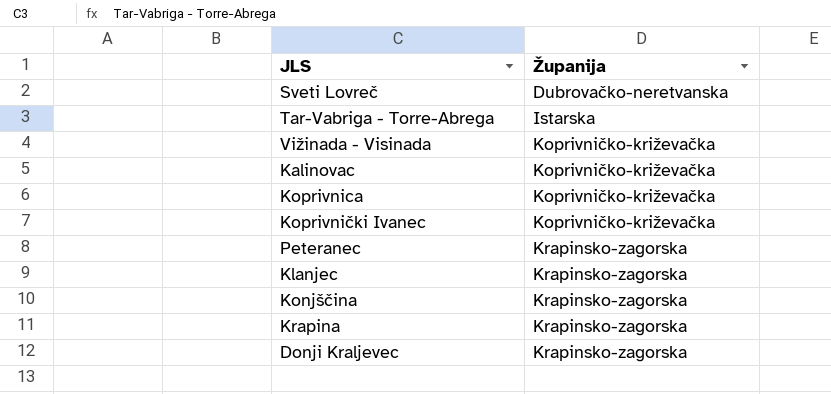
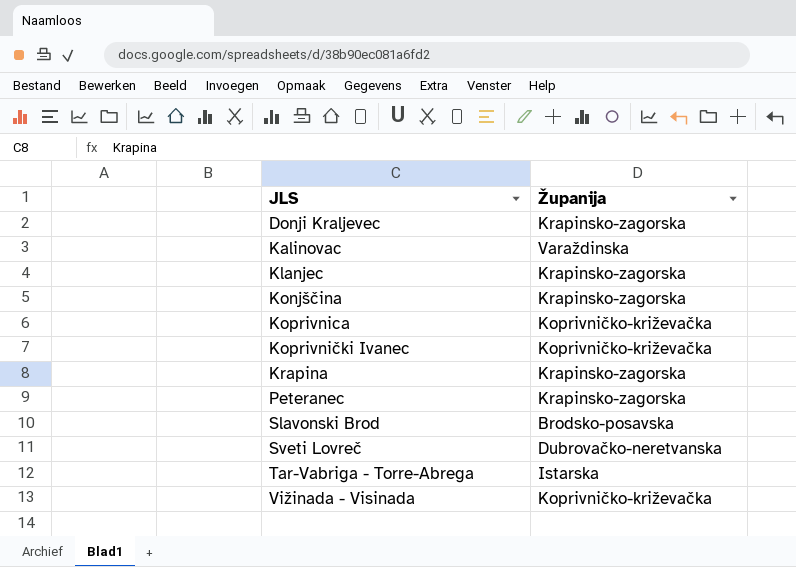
row order: Županija ascending -> JLS ascending
Kalinovac | Županija: Koprivničko-križevačka -> Varaždinska
row Slavonski Brod: none -> Brodsko-posavska

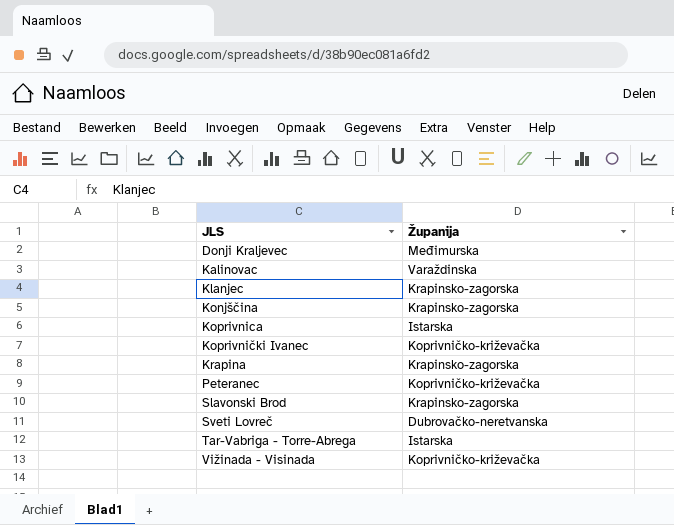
Donji Kraljevec | Županija: Krapinsko-zagorska -> Međimurska
Koprivnica | Županija: Koprivničko-križevačka -> Istarska
Peteranec | Županija: Krapinsko-zagorska -> Koprivničko-križevačka
Slavonski Brod | Županija: Brodsko-posavska -> Krapinsko-zagorska

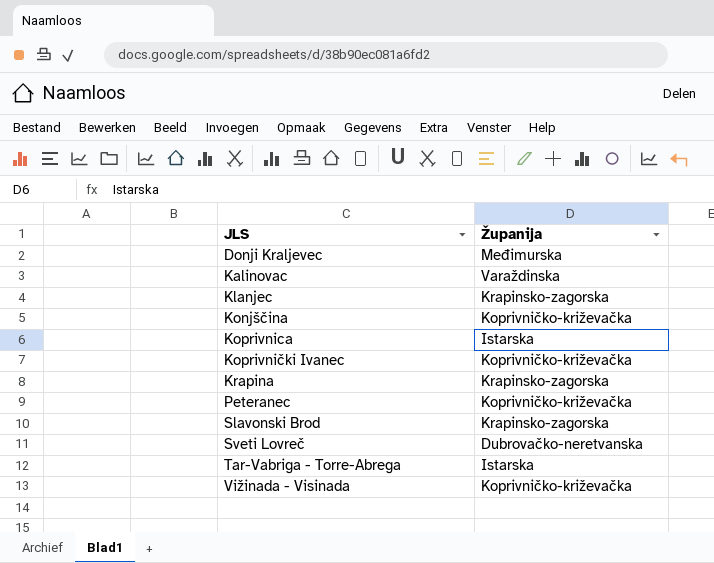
Konjščina | Županija: Krapinsko-zagorska -> Koprivničko-križevačka

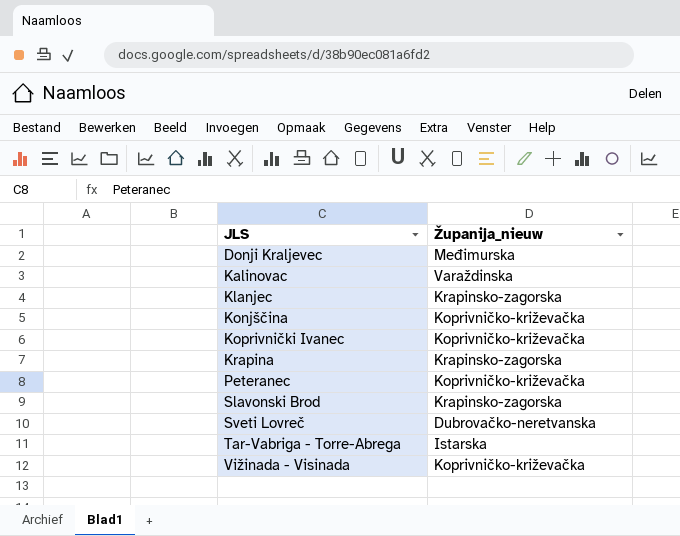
column name: Županija -> Županija_nieuw
row Koprivnica: Istarska -> none

